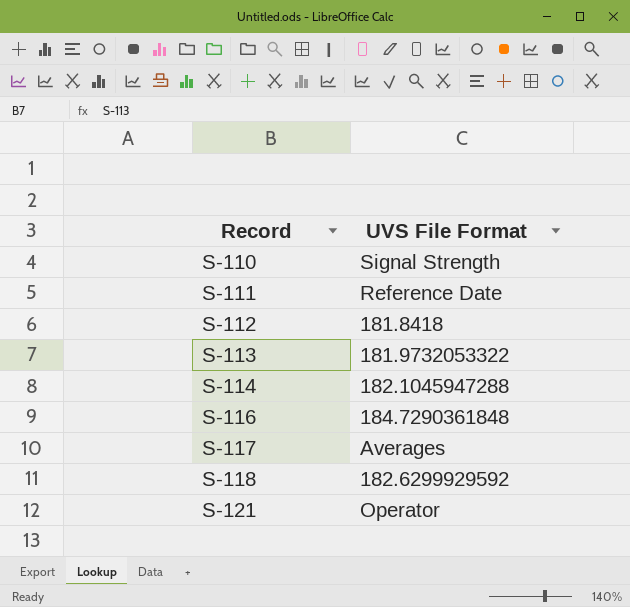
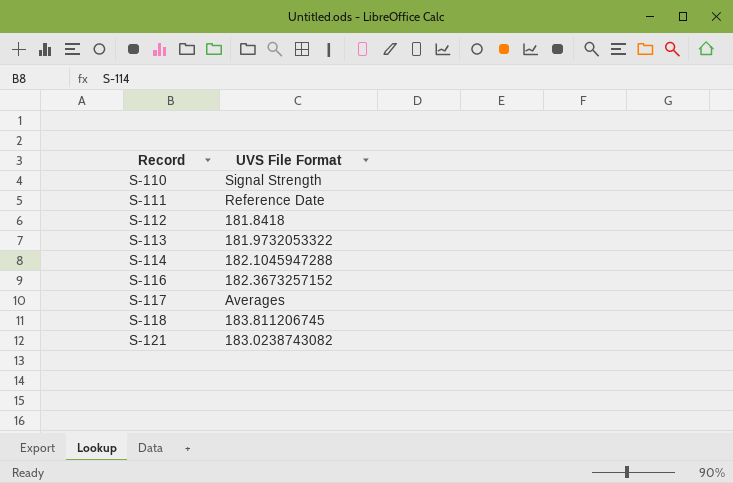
S-116 | UVS File Format: 184.7290361848 -> 182.3673257152
S-118 | UVS File Format: 182.6299929592 -> 183.811206745
S-121 | UVS File Format: Operator -> 183.0238743082

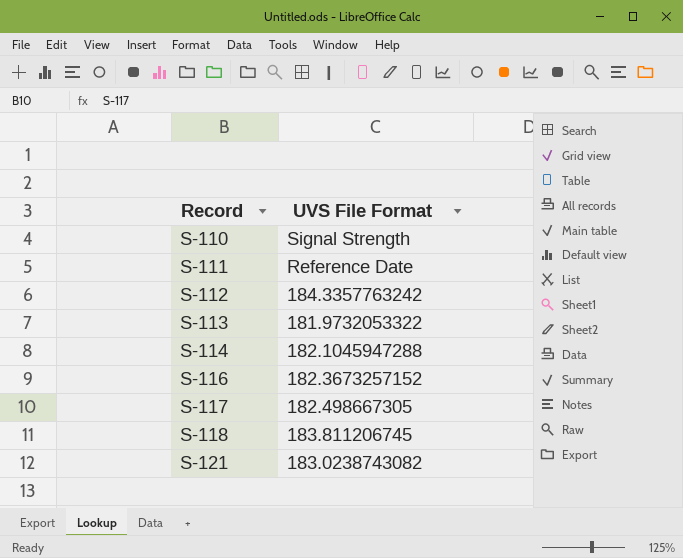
S-112 | UVS File Format: 181.8418 -> 184.3357763242
S-117 | UVS File Format: Averages -> 182.498667305

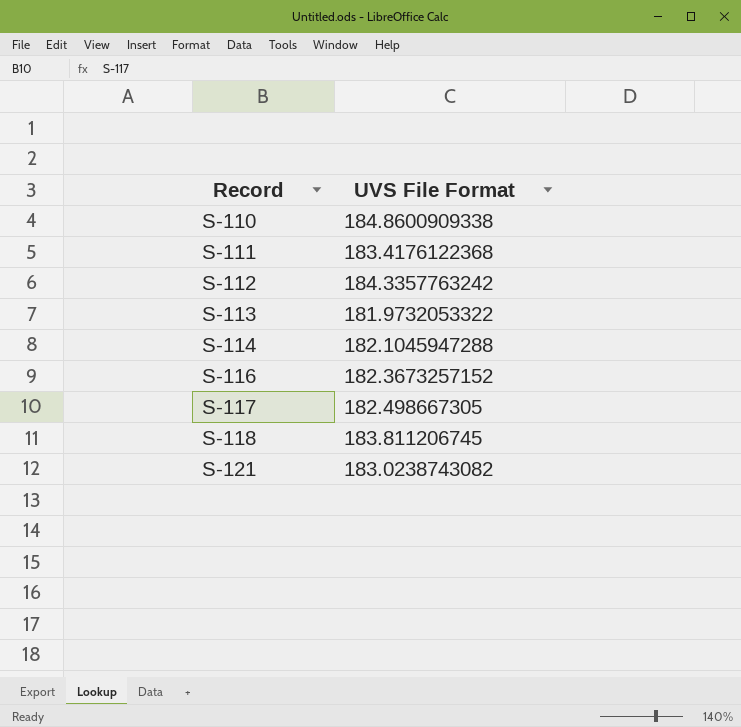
S-110 | UVS File Format: Signal Strength -> 184.8600909338
S-111 | UVS File Format: Reference Date -> 183.4176122368

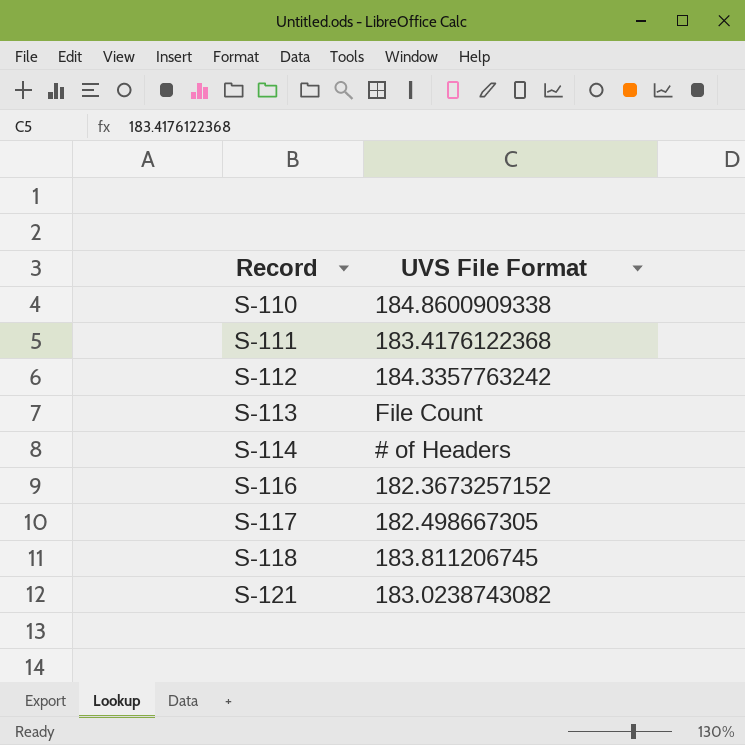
S-113 | UVS File Format: 181.9732053322 -> File Count
S-114 | UVS File Format: 182.1045947288 -> # of Headers

